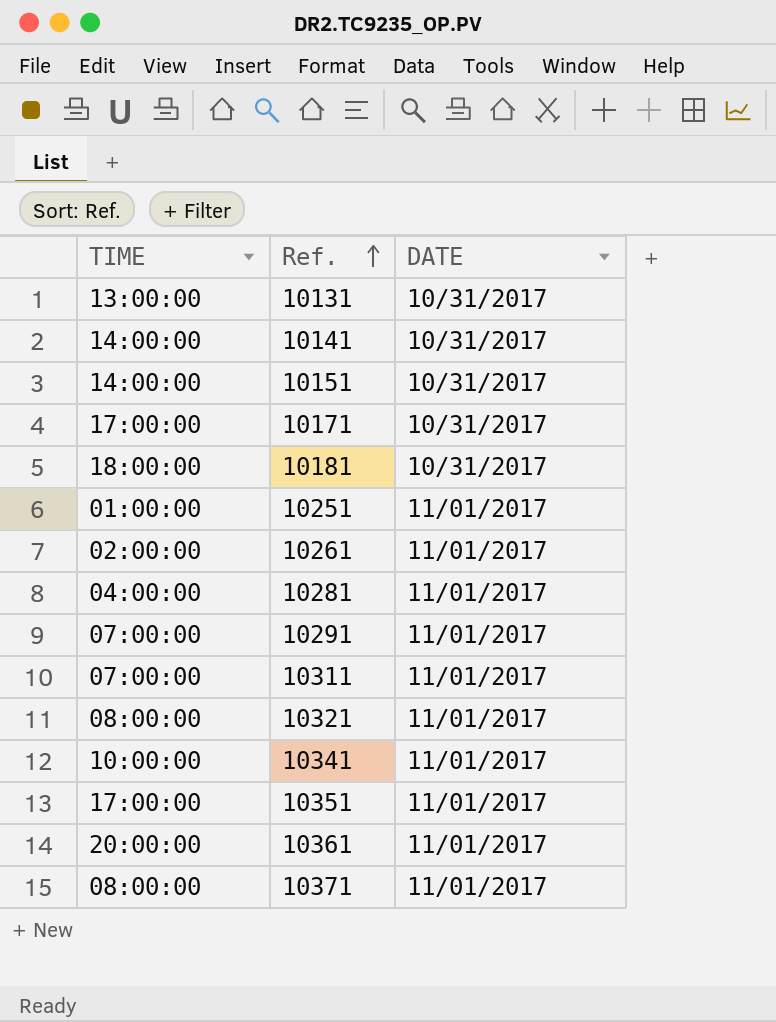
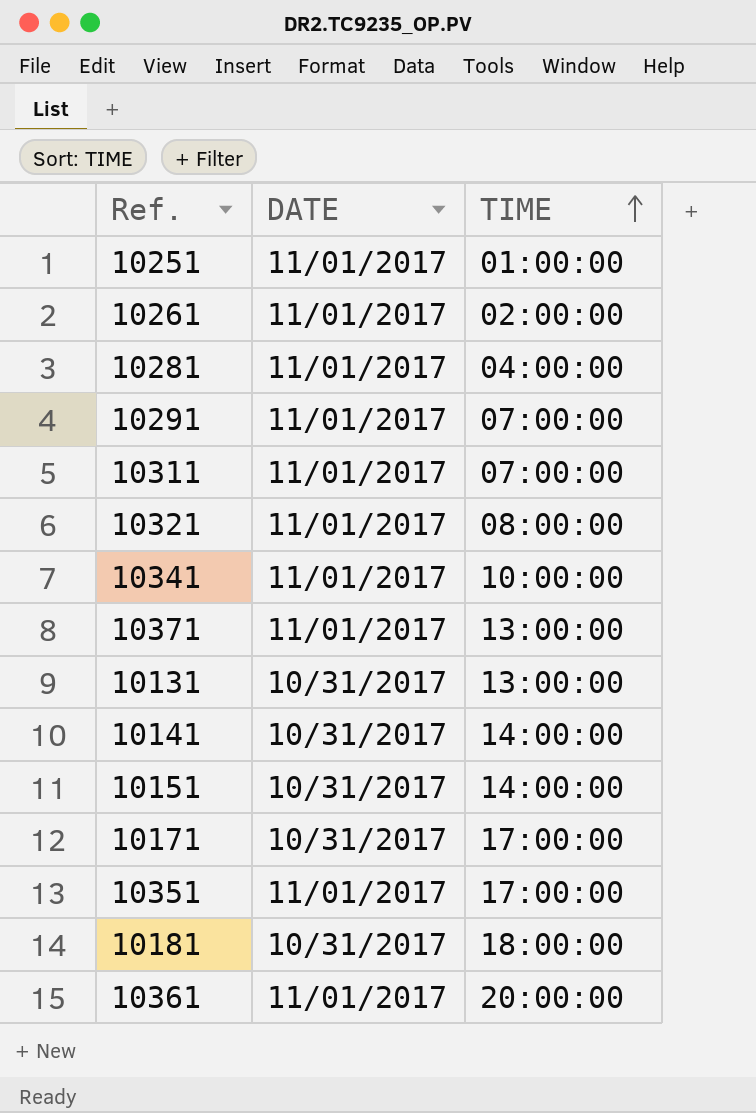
row order: Ref. ascending -> TIME ascending
column TIME | position: 1 -> 3
10371 | TIME: 08:00:00 -> 13:00:00

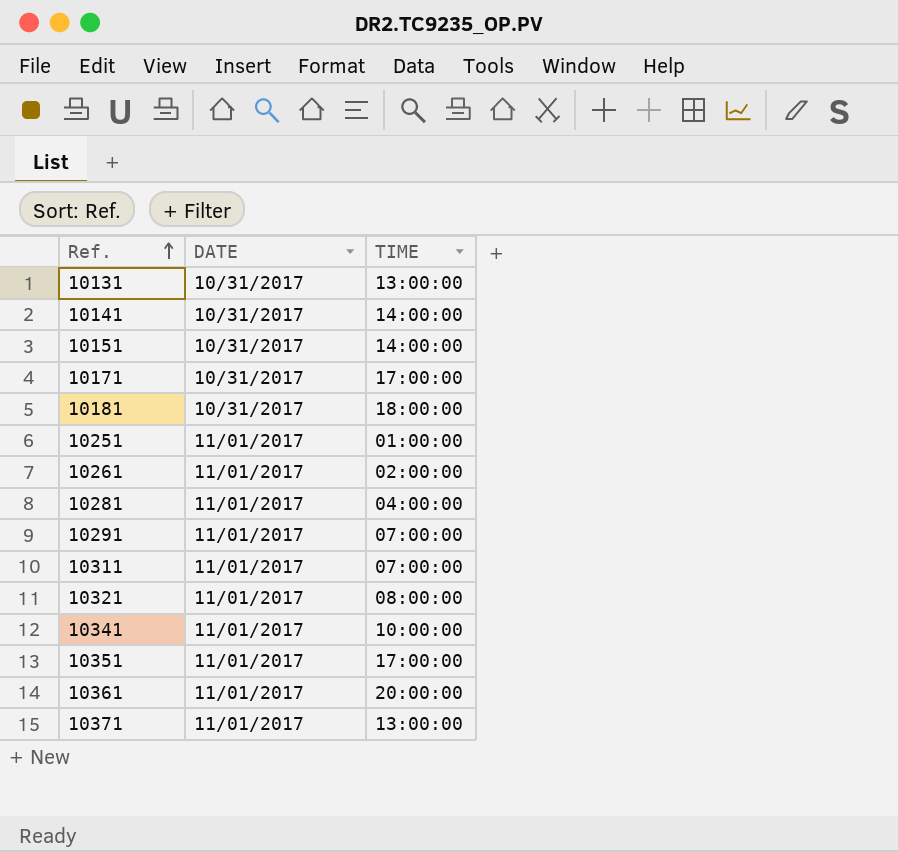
row order: TIME ascending -> Ref. ascending

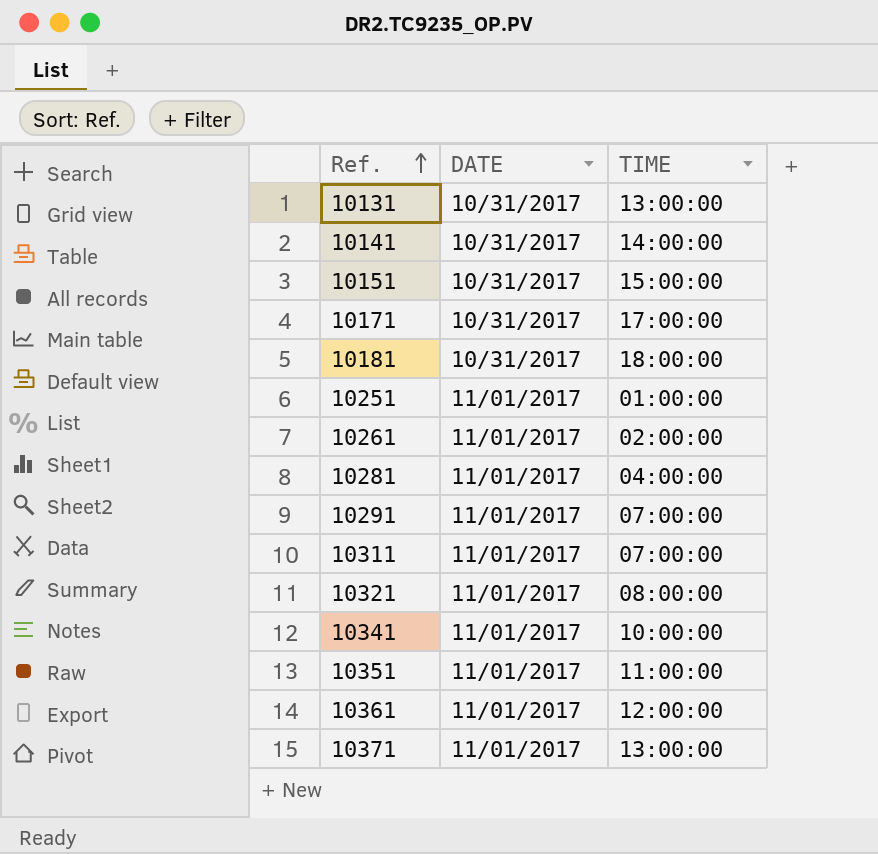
10151 | TIME: 14:00:00 -> 15:00:00
10351 | TIME: 17:00:00 -> 11:00:00
10361 | TIME: 20:00:00 -> 12:00:00

